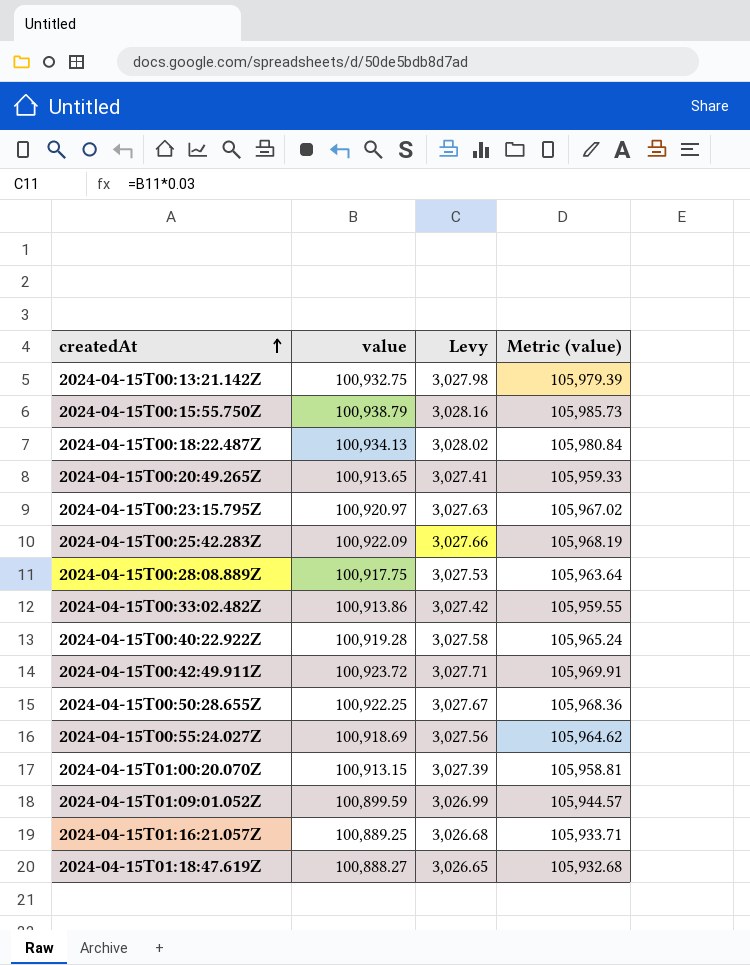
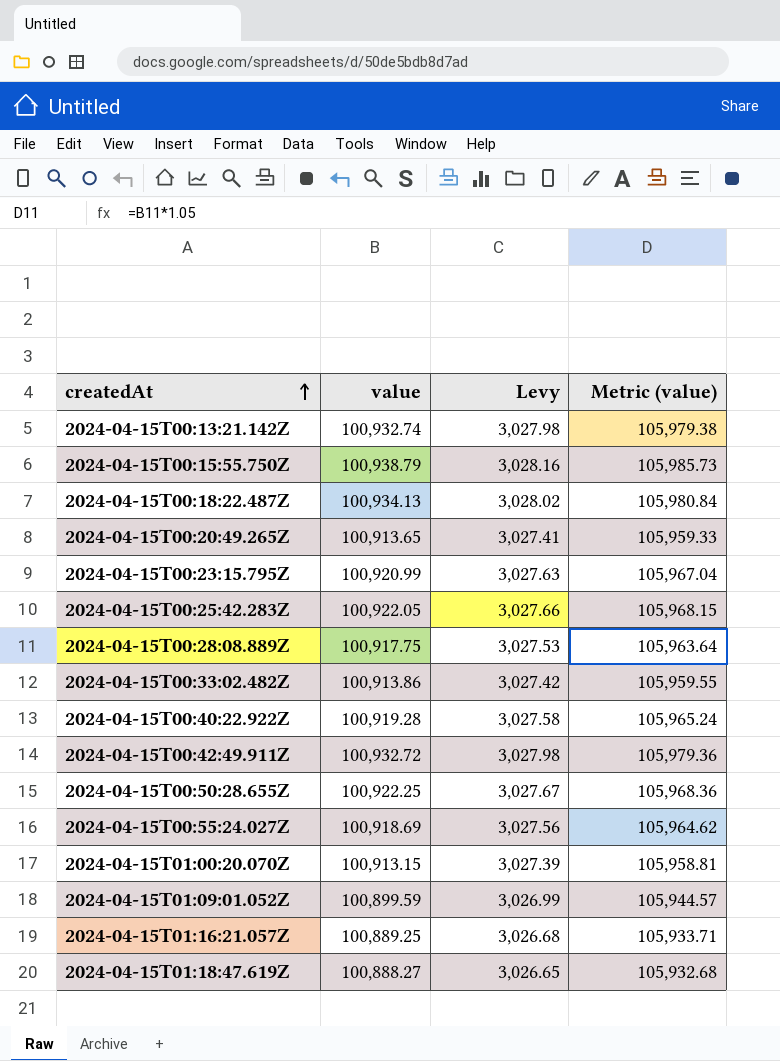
2024-04-15T00:13:21.142Z | value: 100,932.75 -> 100,932.74
2024-04-15T00:13:21.142Z | Metric (value): 105,979.39 -> 105,979.38
2024-04-15T00:23:15.795Z | value: 100,920.97 -> 100,920.99
2024-04-15T00:23:15.795Z | Metric (value): 105,967.02 -> 105,967.04
2024-04-15T00:25:42.283Z | value: 100,922.09 -> 100,922.05
2024-04-15T00:25:42.283Z | Metric (value): 105,968.19 -> 105,968.15
2024-04-15T00:42:49.911Z | value: 100,923.72 -> 100,932.72
2024-04-15T00:42:49.911Z | Levy: 3,027.71 -> 3,027.98
2024-04-15T00:42:49.911Z | Metric (value): 105,969.91 -> 105,979.36

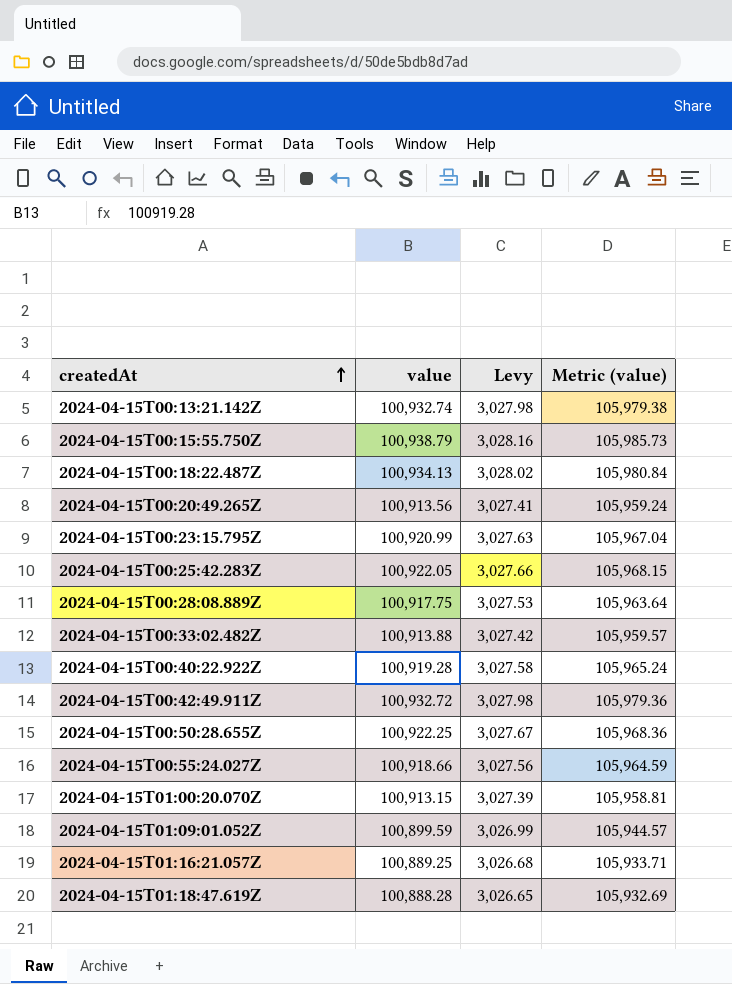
2024-04-15T00:20:49.265Z | value: 100,913.65 -> 100,913.56
2024-04-15T00:20:49.265Z | Metric (value): 105,959.33 -> 105,959.24
2024-04-15T00:33:02.482Z | value: 100,913.86 -> 100,913.88
2024-04-15T00:33:02.482Z | Metric (value): 105,959.55 -> 105,959.57
2024-04-15T00:55:24.027Z | value: 100,918.69 -> 100,918.66
2024-04-15T00:55:24.027Z | Metric (value): 105,964.62 -> 105,964.59
2024-04-15T01:18:47.619Z | value: 100,888.27 -> 100,888.28
2024-04-15T01:18:47.619Z | Metric (value): 105,932.68 -> 105,932.69

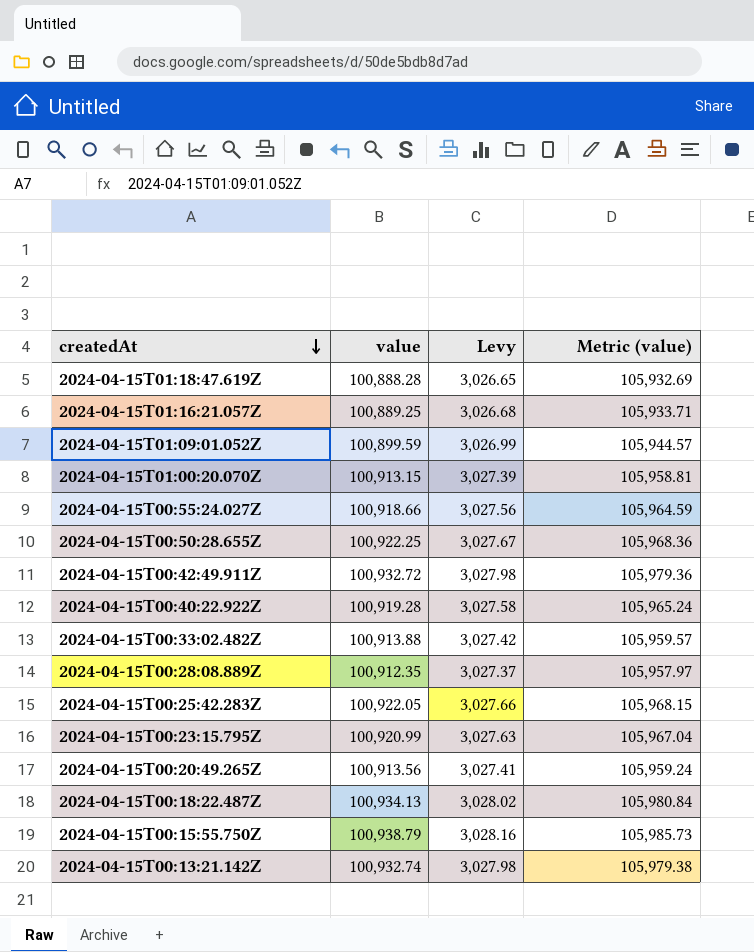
row order: createdAt ascending -> createdAt descending
2024-04-15T00:28:08.889Z | value: 100,917.75 -> 100,912.35
2024-04-15T00:28:08.889Z | Levy: 3,027.53 -> 3,027.37
2024-04-15T00:28:08.889Z | Metric (value): 105,963.64 -> 105,957.97

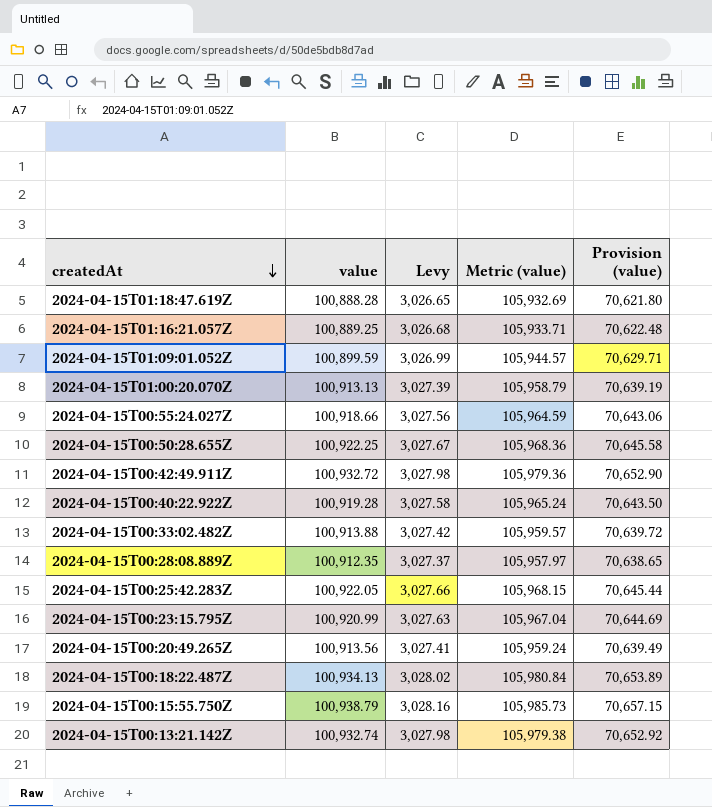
column Provision (value) | formula: none -> [value] * 0.7
2024-04-15T01:00:20.070Z | value: 100,913.15 -> 100,913.13
2024-04-15T01:00:20.070Z | Metric (value): 105,958.81 -> 105,958.79

